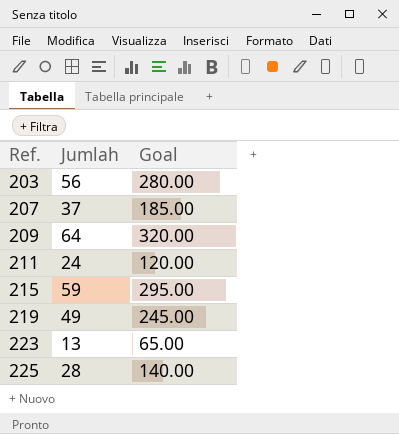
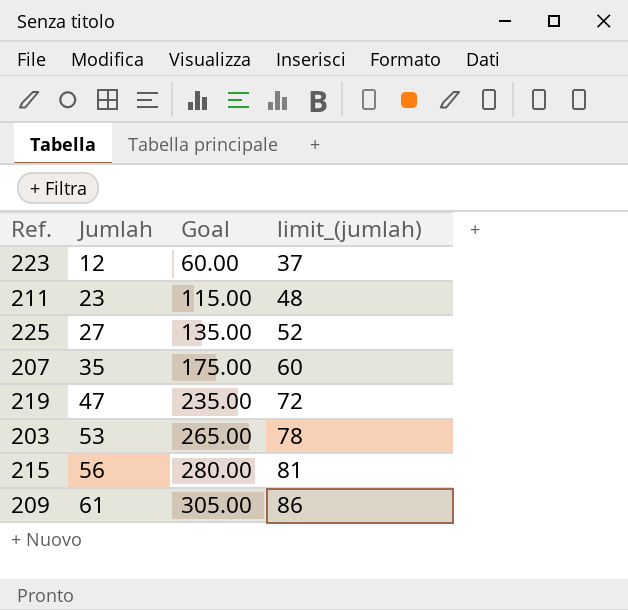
row order: Ref. ascending -> Jumlah ascending
column limit_(jumlah) | formula: none -> [Jumlah] + 25
223 | Jumlah: 13 -> 12
223 | Goal: 65.00 -> 60.00
211 | Jumlah: 24 -> 23
211 | Goal: 120.00 -> 115.00
225 | Jumlah: 28 -> 27
225 | Goal: 140.00 -> 135.00
207 | Jumlah: 37 -> 35
207 | Goal: 185.00 -> 175.00
219 | Jumlah: 49 -> 47
219 | Goal: 245.00 -> 235.00
203 | Jumlah: 56 -> 53
203 | Goal: 280.00 -> 265.00
215 | Jumlah: 59 -> 56
215 | Goal: 295.00 -> 280.00
209 | Jumlah: 64 -> 61
209 | Goal: 320.00 -> 305.00

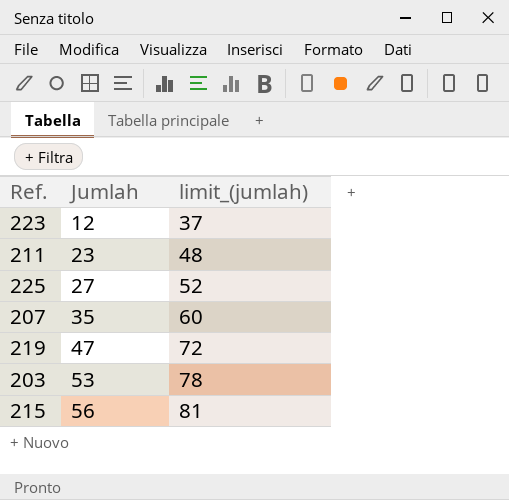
column Goal | formula: [Jumlah] * 5 -> none
row 209: 61 | 305.00 | 86 -> none

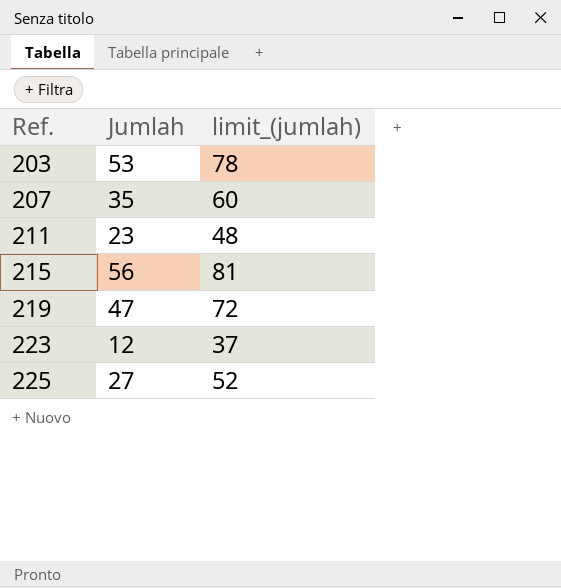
row order: Jumlah ascending -> Ref. ascending

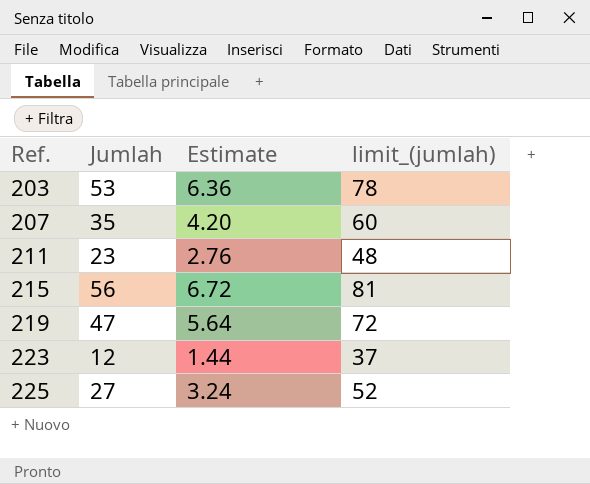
column Estimate | formula: none -> [Jumlah] * 0.12

